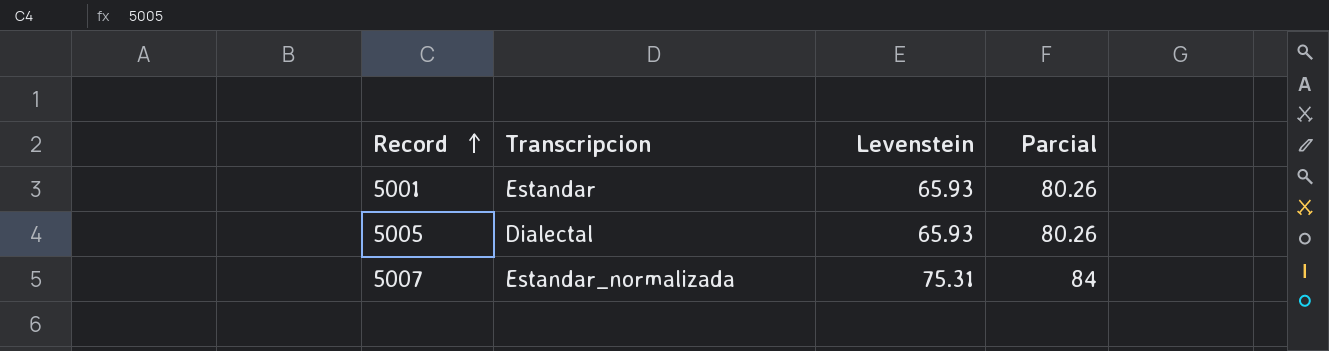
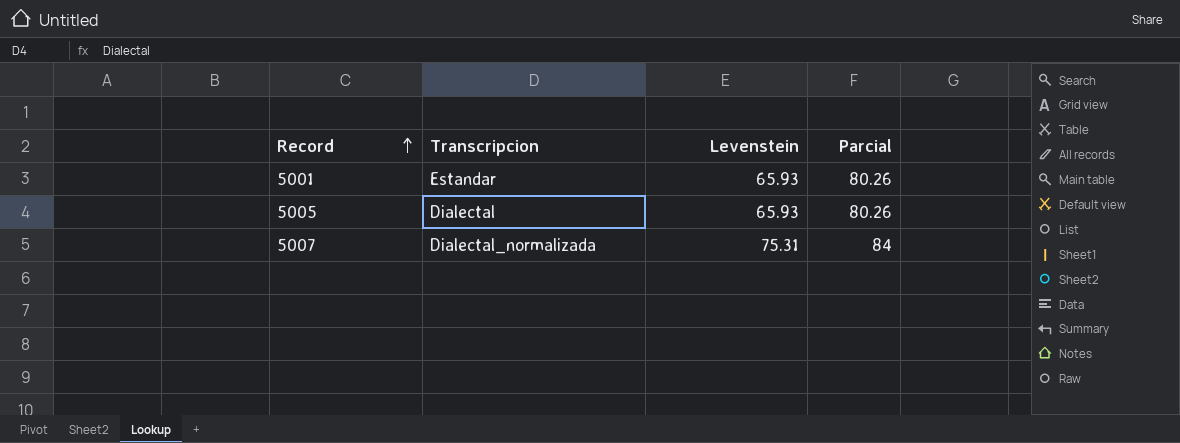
5007 | Transcripcion: Estandar_normalizada -> Dialectal_normalizada

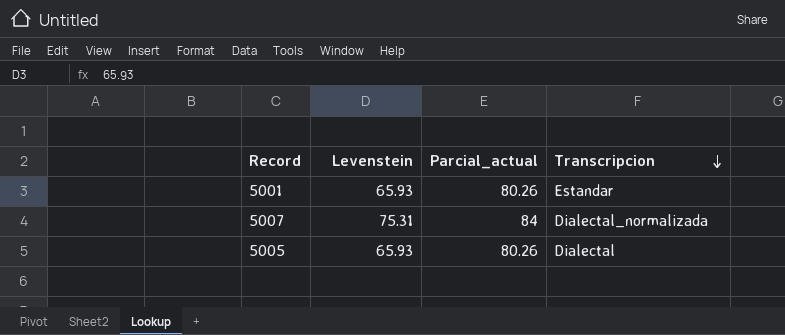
row order: Record ascending -> Transcripcion descending
column name: Parcial -> Parcial_actual
column Transcripcion | position: 2 -> 4

